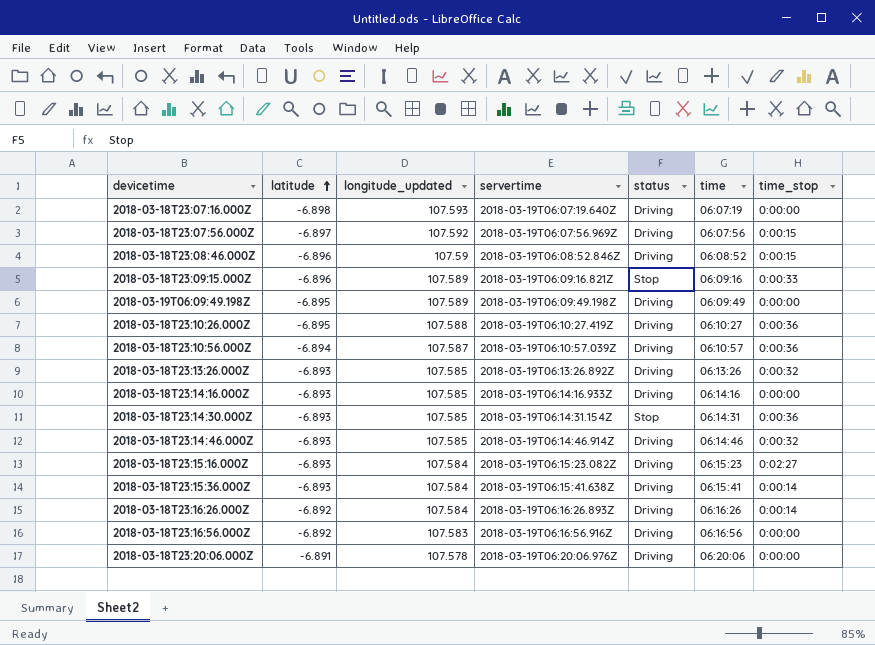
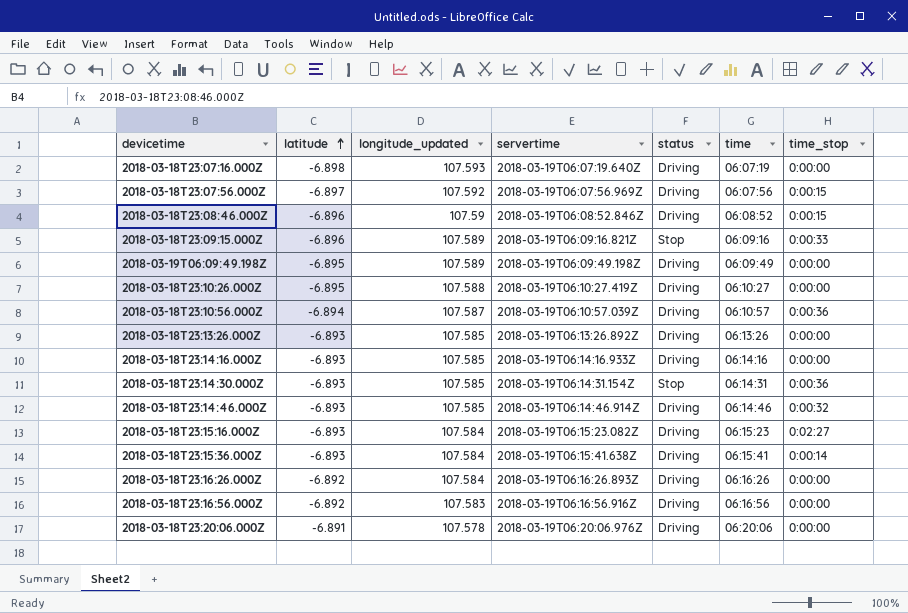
2018-03-18T23:10:26.000Z | time_stop: 0:00:36 -> 0:00:00
2018-03-18T23:13:26.000Z | time_stop: 0:00:32 -> 0:00:00
2018-03-18T23:16:26.000Z | time_stop: 0:00:14 -> 0:00:00

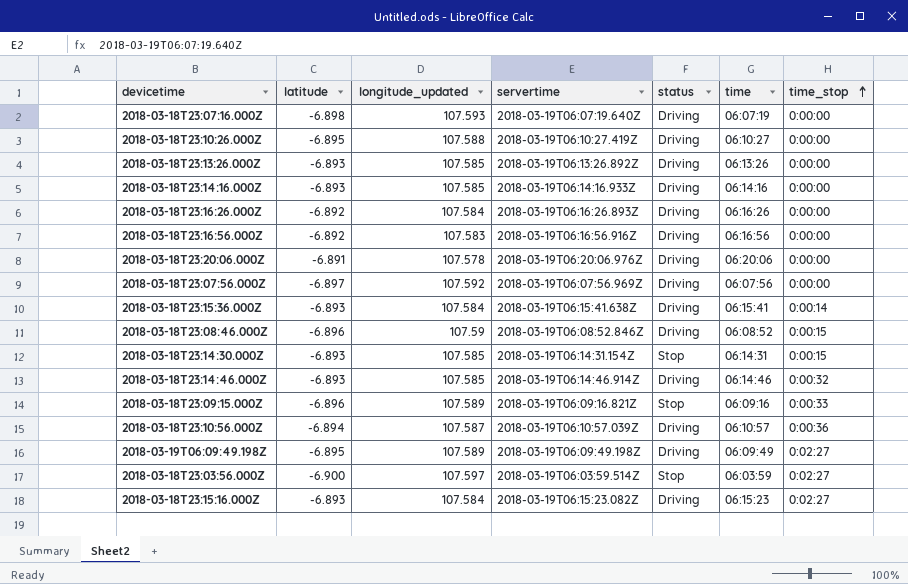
row order: latitude ascending -> time_stop ascending
2018-03-18T23:07:56.000Z | time_stop: 0:00:15 -> 0:00:00
2018-03-18T23:14:30.000Z | time_stop: 0:00:36 -> 0:00:15
2018-03-19T06:09:49.198Z | time_stop: 0:00:00 -> 0:02:27
row 2018-03-18T23:03:56.000Z: none -> -6.900 | 107.597 | 2018-03-19T06:03:59.514Z | Stop | 06:03:59 | 0:02:27

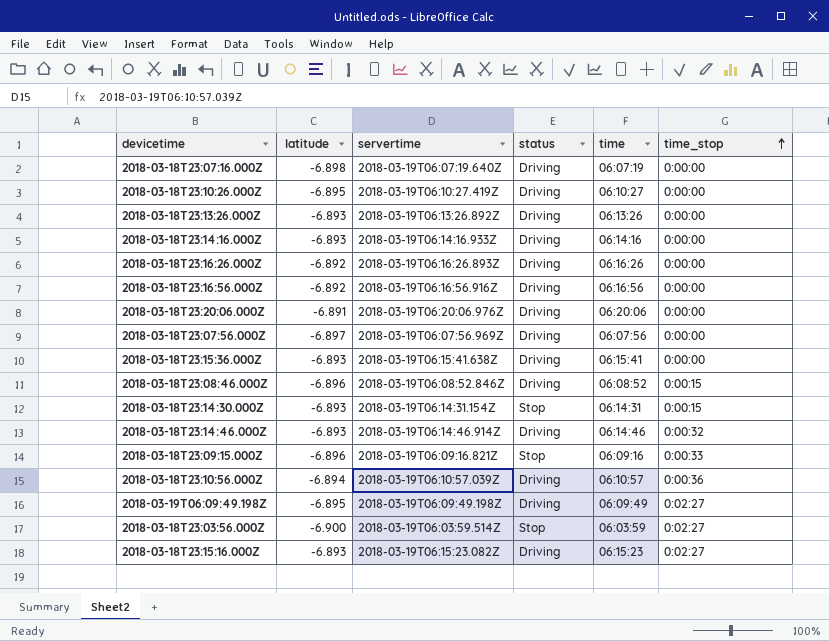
column longitude_updated | position: 3 -> none
2018-03-18T23:15:36.000Z | time_stop: 0:00:14 -> 0:00:00

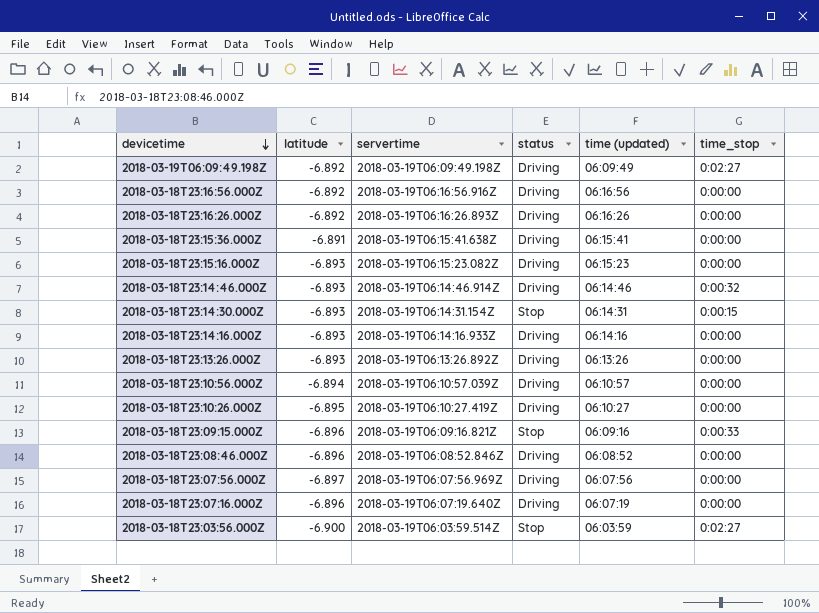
row order: time_stop ascending -> devicetime descending
column name: time -> time (updated)
row 2018-03-18T23:20:06.000Z: -6.891 | 2018-03-19T06:20:06.976Z | Driving | 06:20:06 | 0:00:00 -> none
2018-03-19T06:09:49.198Z | latitude: -6.895 -> -6.892
2018-03-18T23:15:36.000Z | latitude: -6.893 -> -6.891
2018-03-18T23:15:16.000Z | time_stop: 0:02:27 -> 0:00:00
2018-03-18T23:10:56.000Z | time_stop: 0:00:36 -> 0:00:00
2018-03-18T23:08:46.000Z | time_stop: 0:00:15 -> 0:00:00
2018-03-18T23:07:16.000Z | latitude: -6.898 -> -6.896

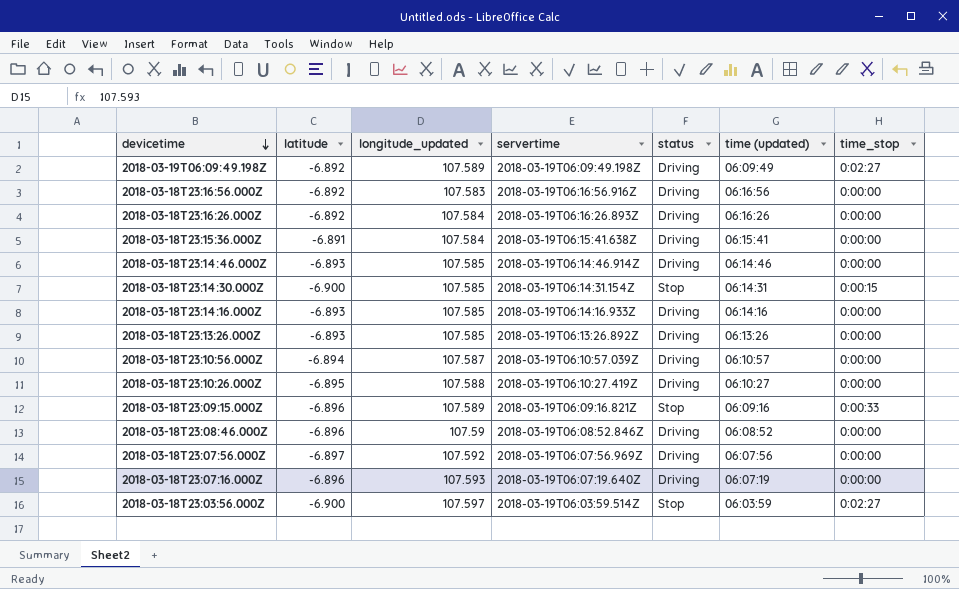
column longitude_updated | position: none -> 3
row 2018-03-18T23:15:16.000Z: -6.893 | 2018-03-19T06:15:23.082Z | Driving | 06:15:23 | 0:00:00 -> none
2018-03-18T23:14:46.000Z | time_stop: 0:00:32 -> 0:00:00
2018-03-18T23:14:30.000Z | latitude: -6.893 -> -6.900

